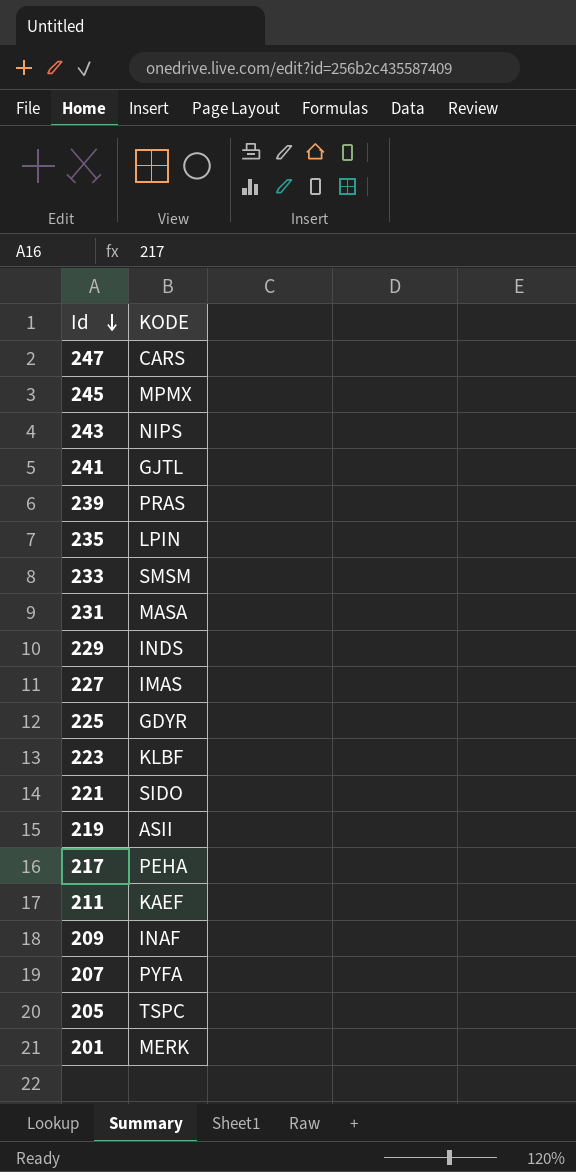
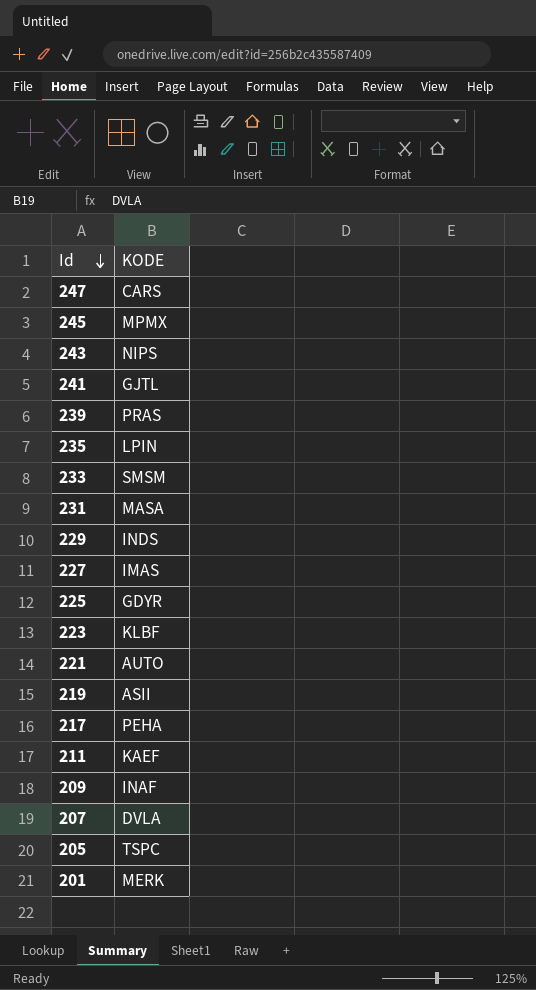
221 | KODE: SIDO -> AUTO
207 | KODE: PYFA -> DVLA

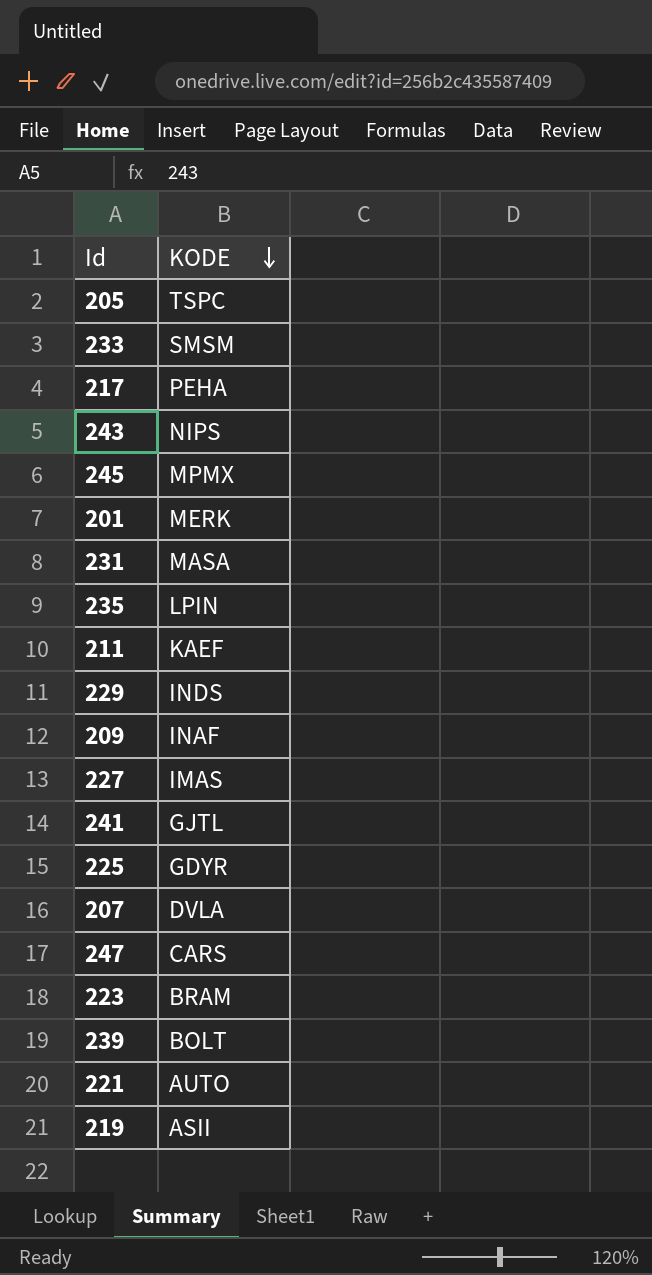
row order: Id descending -> KODE descending
223 | KODE: KLBF -> BRAM
239 | KODE: PRAS -> BOLT

